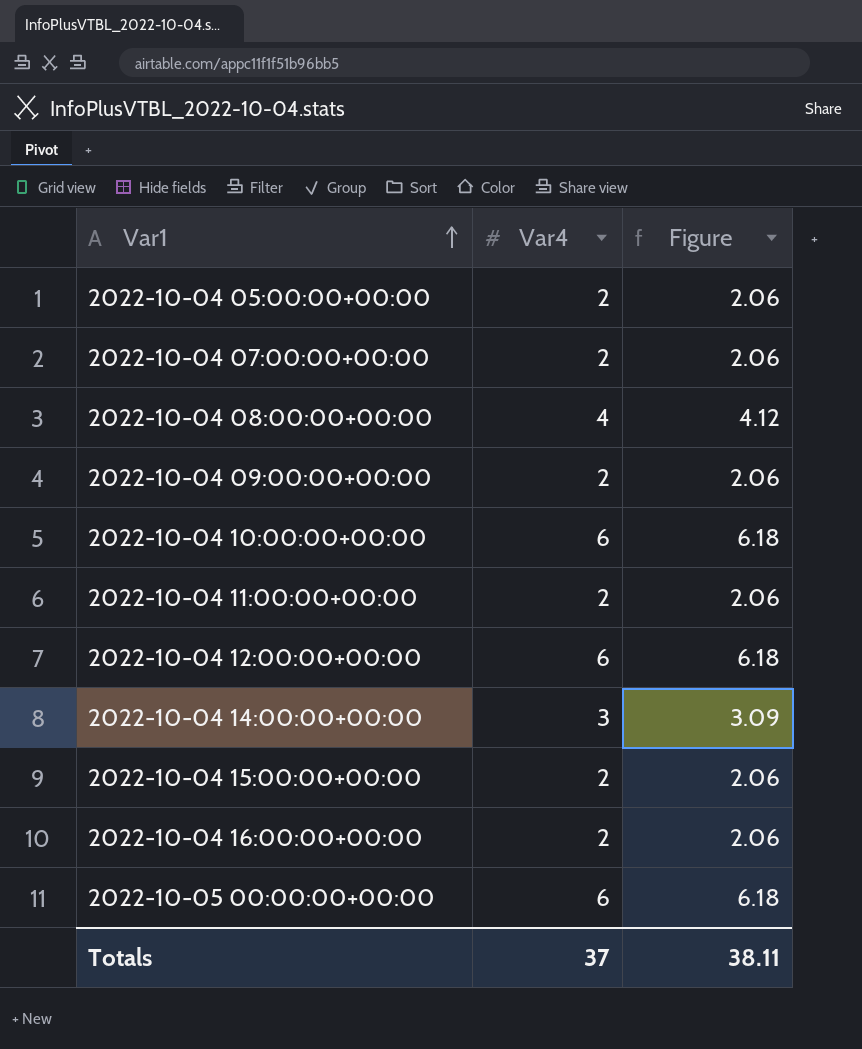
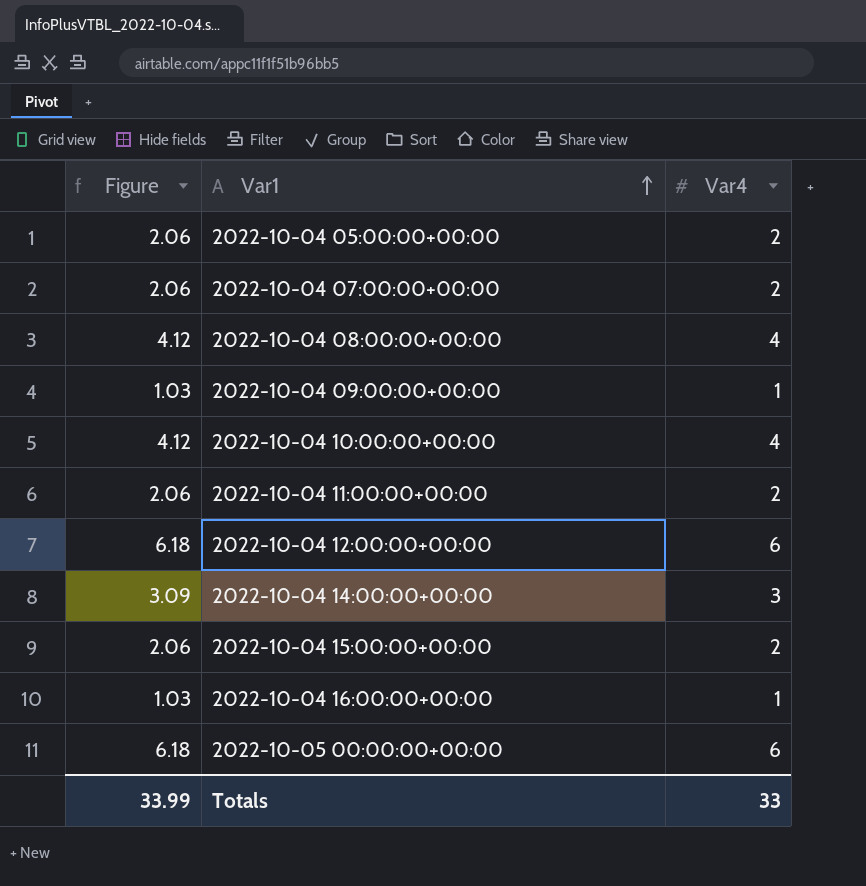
column Figure | position: 3 -> 1
2022-10-04 09:00:00+00:00 | Figure: 2.06 -> 1.03
2022-10-04 09:00:00+00:00 | Var4: 2 -> 1
2022-10-04 10:00:00+00:00 | Figure: 6.18 -> 4.12
2022-10-04 10:00:00+00:00 | Var4: 6 -> 4
2022-10-04 16:00:00+00:00 | Figure: 2.06 -> 1.03
2022-10-04 16:00:00+00:00 | Var4: 2 -> 1
Totals | Figure: 38.11 -> 33.99
Totals | Var4: 37 -> 33

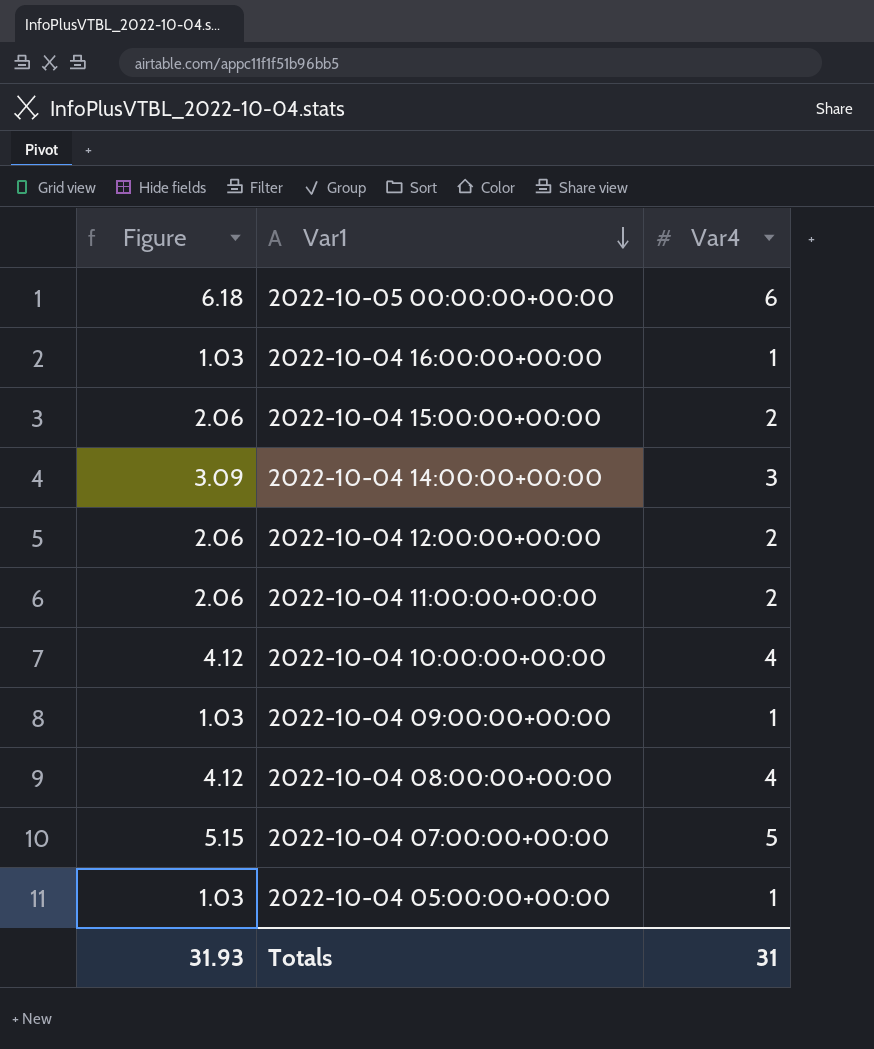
row order: Var1 ascending -> Var1 descending
2022-10-04 12:00:00+00:00 | Figure: 6.18 -> 2.06
2022-10-04 12:00:00+00:00 | Var4: 6 -> 2
2022-10-04 07:00:00+00:00 | Figure: 2.06 -> 5.15
2022-10-04 07:00:00+00:00 | Var4: 2 -> 5
2022-10-04 05:00:00+00:00 | Figure: 2.06 -> 1.03
2022-10-04 05:00:00+00:00 | Var4: 2 -> 1
Totals | Figure: 33.99 -> 31.93
Totals | Var4: 33 -> 31

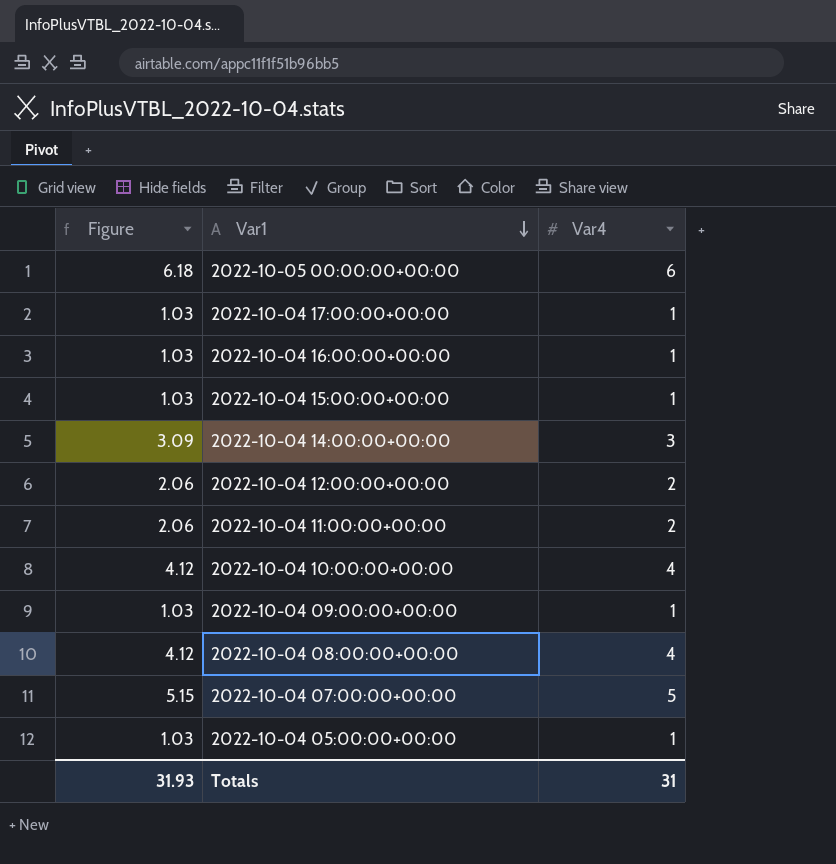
row 2022-10-04 17:00:00+00:00: none -> 1.03 | 1
2022-10-04 15:00:00+00:00 | Figure: 2.06 -> 1.03
2022-10-04 15:00:00+00:00 | Var4: 2 -> 1

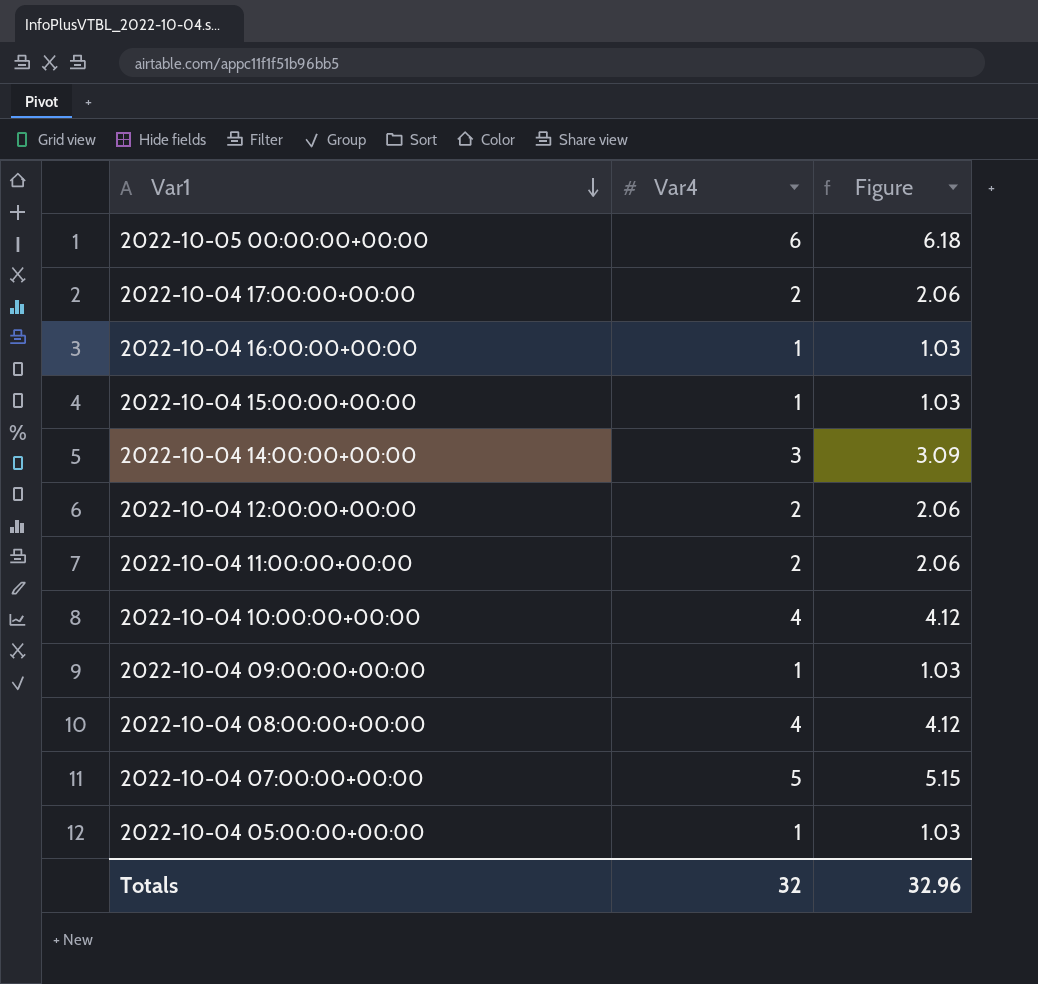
column Figure | position: 1 -> 3
2022-10-04 17:00:00+00:00 | Var4: 1 -> 2
2022-10-04 17:00:00+00:00 | Figure: 1.03 -> 2.06
Totals | Var4: 31 -> 32
Totals | Figure: 31.93 -> 32.96

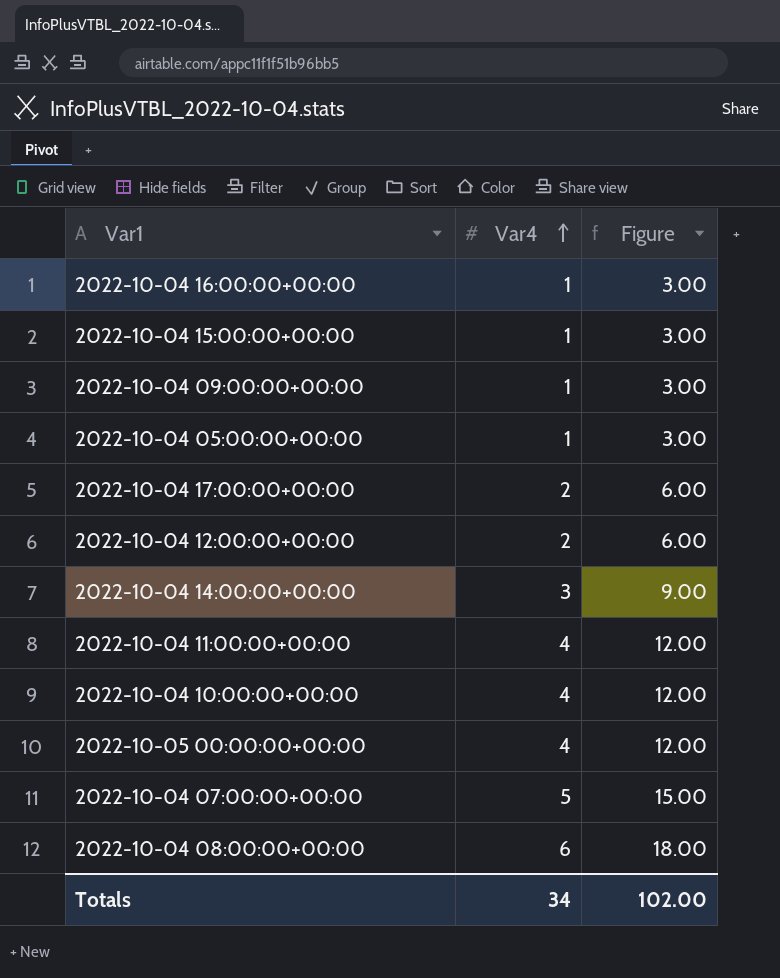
row order: Var1 descending -> Var4 ascending
column Figure | formula: [Var4] * 1.03 -> [Var4] * 3
2022-10-04 11:00:00+00:00 | Var4: 2 -> 4
2022-10-05 00:00:00+00:00 | Var4: 6 -> 4
2022-10-04 08:00:00+00:00 | Var4: 4 -> 6
Totals | Var4: 32 -> 34
Totals | Figure: 32.96 -> 102.00

